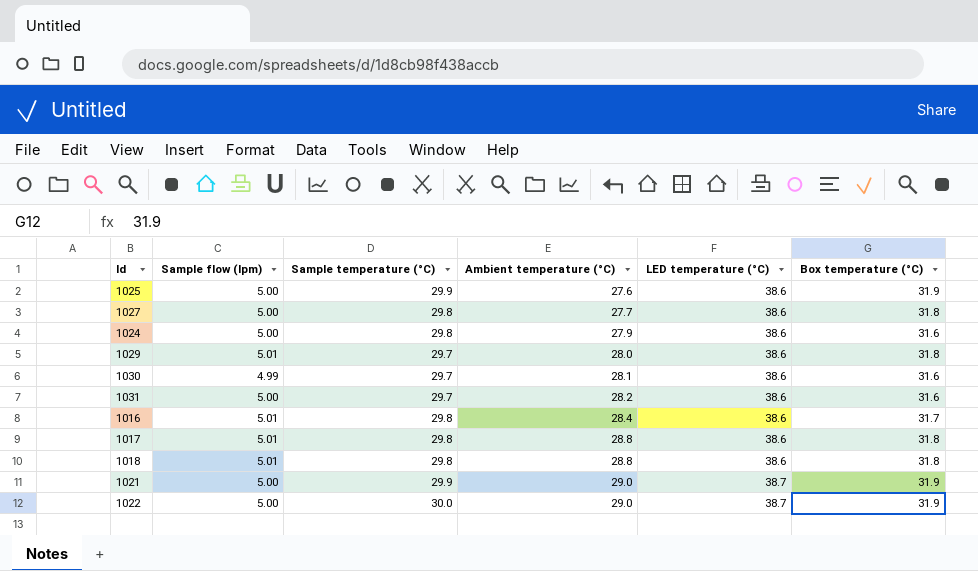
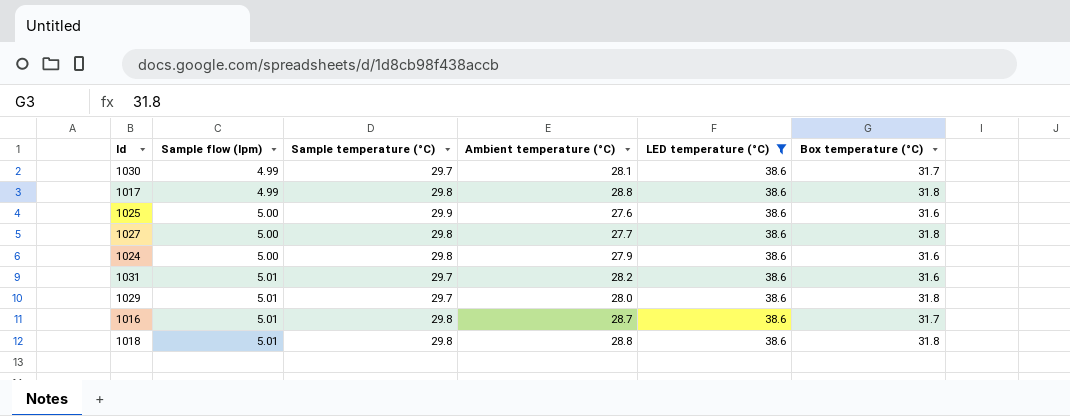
filter: none -> LED temperature (°C) = 38.6
row order: Ambient temperature (°C) ascending -> Sample flow (lpm) ascending
1030 | Box temperature (°C): 31.6 -> 31.7
1017 | Sample flow (lpm): 5.01 -> 4.99
1025 | Box temperature (°C): 31.9 -> 31.6
1031 | Sample flow (lpm): 5.00 -> 5.01
1016 | Ambient temperature (°C): 28.4 -> 28.7

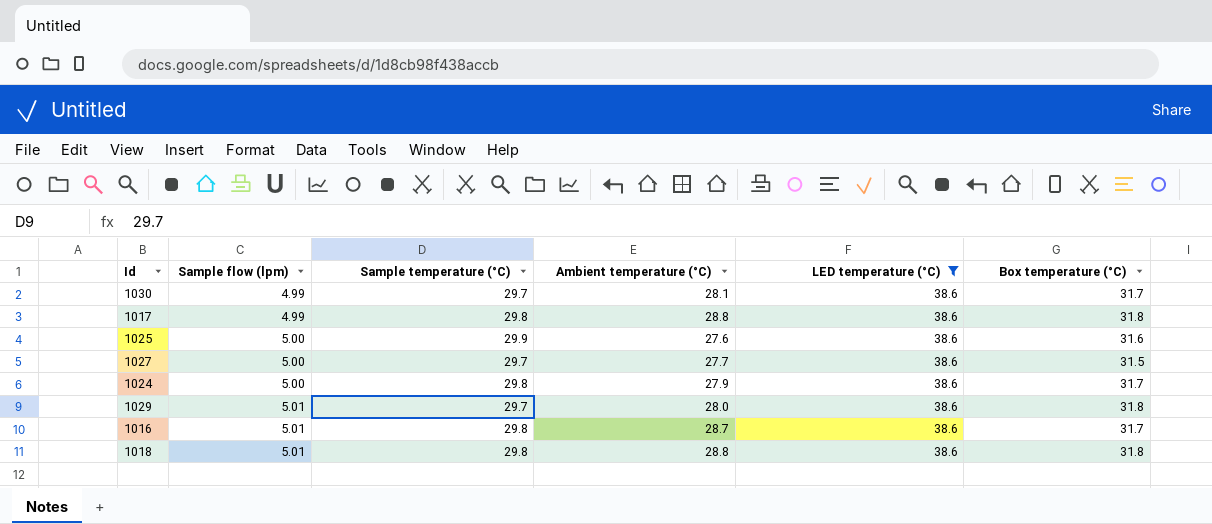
row 1031: 5.01 | 29.7 | 28.2 | 38.6 | 31.6 -> none
1027 | Sample temperature (°C): 29.8 -> 29.7
1027 | Box temperature (°C): 31.8 -> 31.5
1024 | Box temperature (°C): 31.6 -> 31.7

